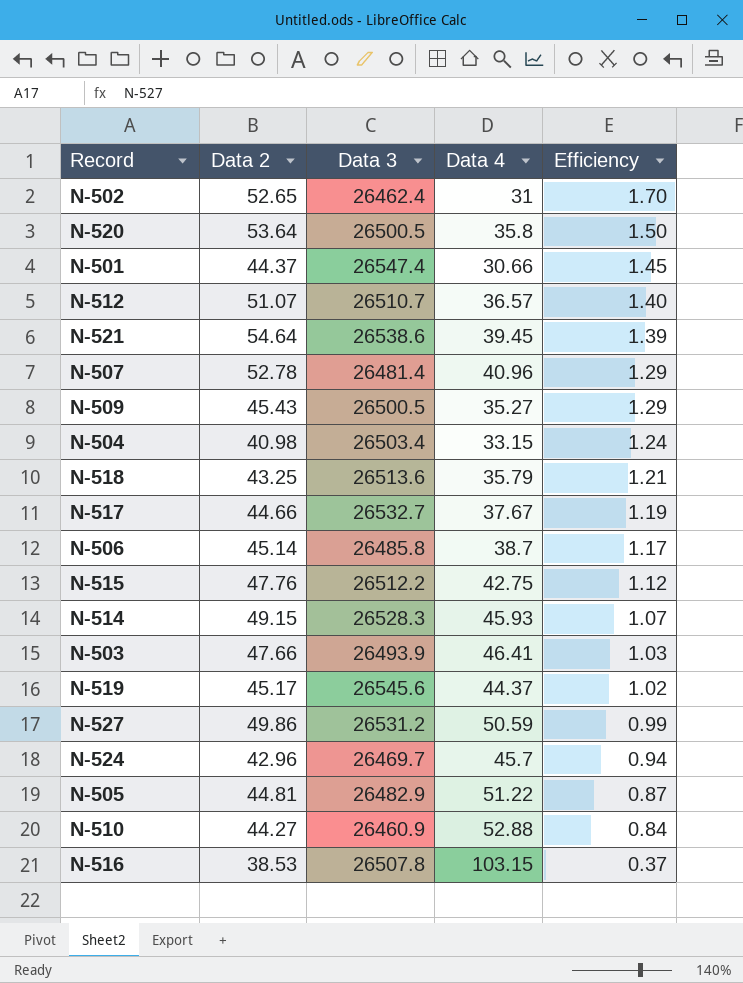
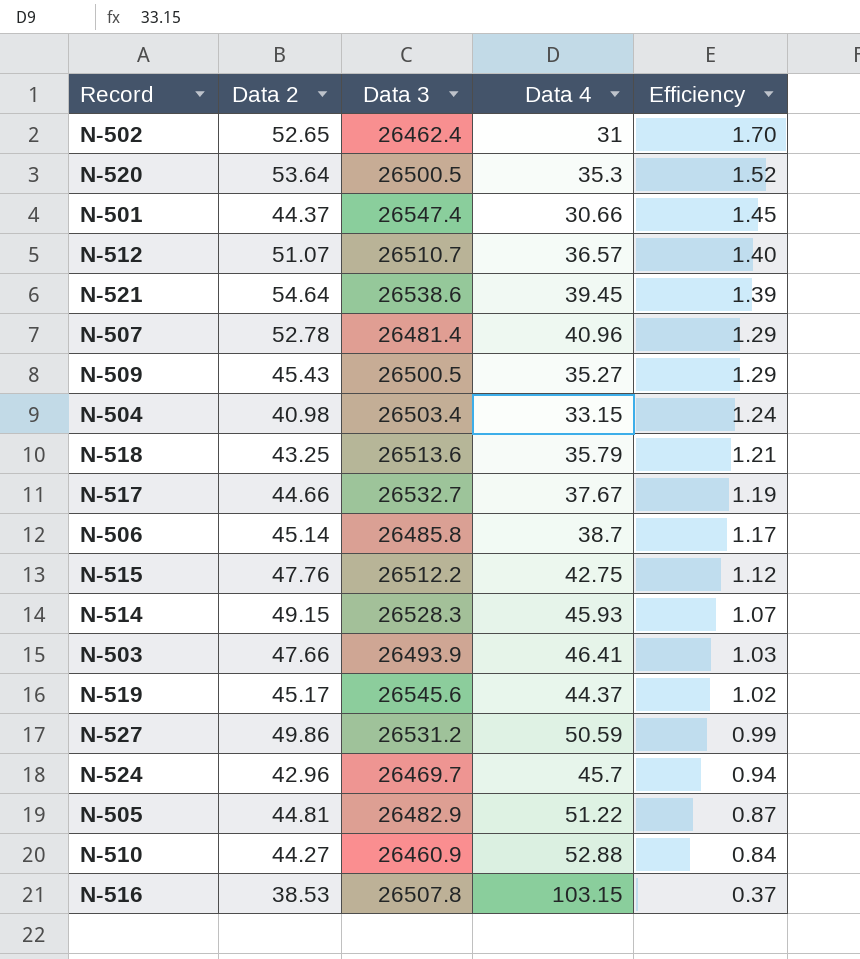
N-520 | Data 4: 35.8 -> 35.3
N-520 | Efficiency: 1.50 -> 1.52

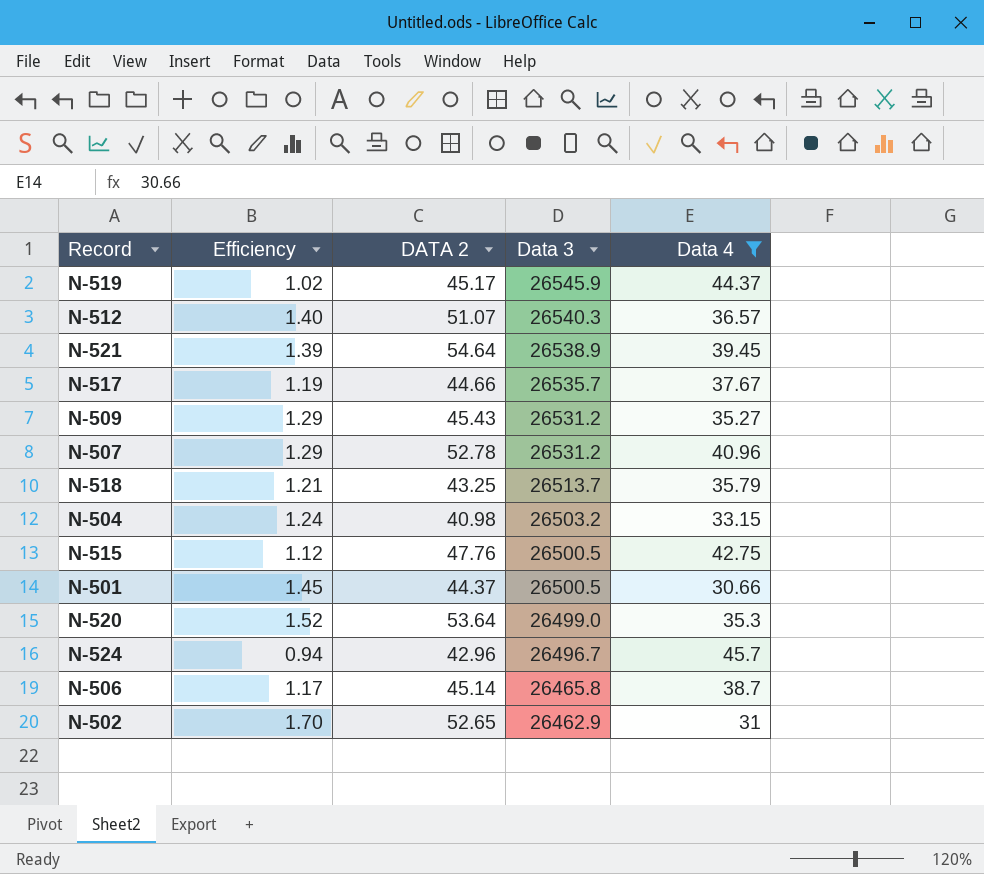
filter: none -> Data 4 <= 45.7
row order: Efficiency descending -> Data 3 descending
column Efficiency | position: 5 -> 2
column name: Data 2 -> DATA 2
N-519 | Data 3: 26545.6 -> 26545.9
N-512 | Data 3: 26510.7 -> 26540.3
N-521 | Data 3: 26538.6 -> 26538.9
N-517 | Data 3: 26532.7 -> 26535.7
N-509 | Data 3: 26500.5 -> 26531.2
N-507 | Data 3: 26481.4 -> 26531.2
N-518 | Data 3: 26513.6 -> 26513.7
N-504 | Data 3: 26503.4 -> 26503.2
N-515 | Data 3: 26512.2 -> 26500.5
N-501 | Data 3: 26547.4 -> 26500.5
N-520 | Data 3: 26500.5 -> 26499.0
N-524 | Data 3: 26469.7 -> 26496.7
N-506 | Data 3: 26485.8 -> 26465.8
N-502 | Data 3: 26462.4 -> 26462.9

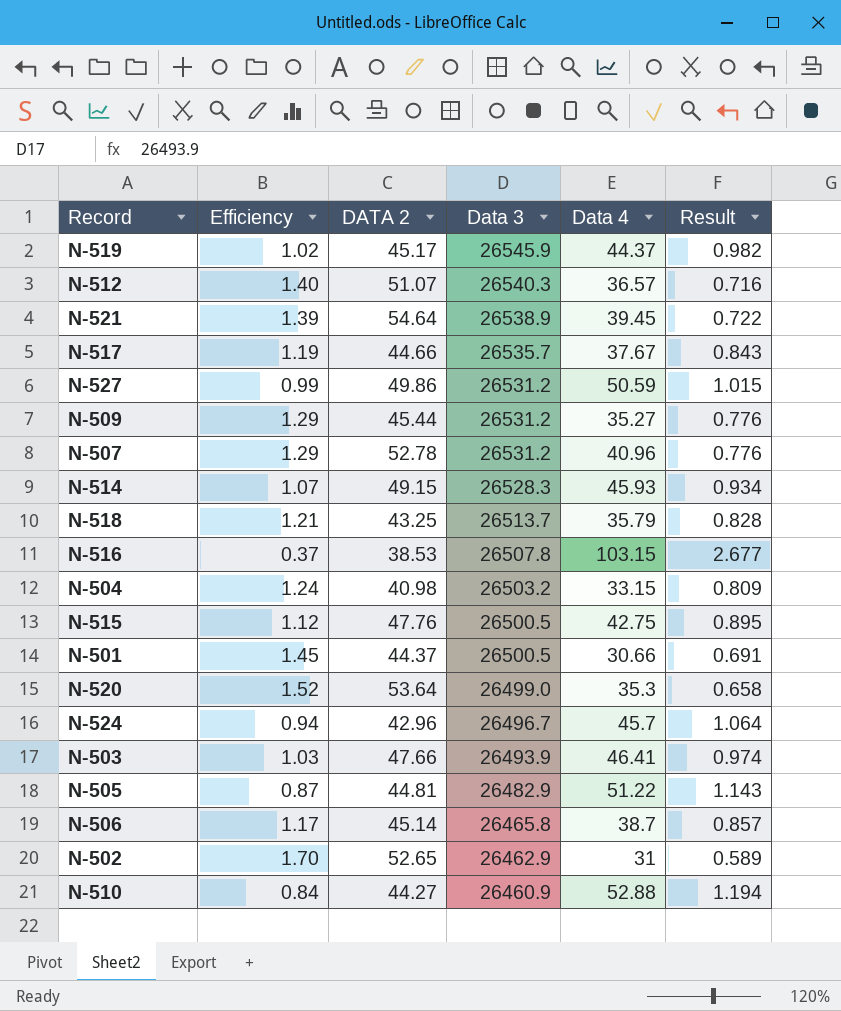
filter: Data 4 <= 45.7 -> none
column Result | formula: none -> [Data 4] / [DATA 2]
N-509 | DATA 2: 45.43 -> 45.44

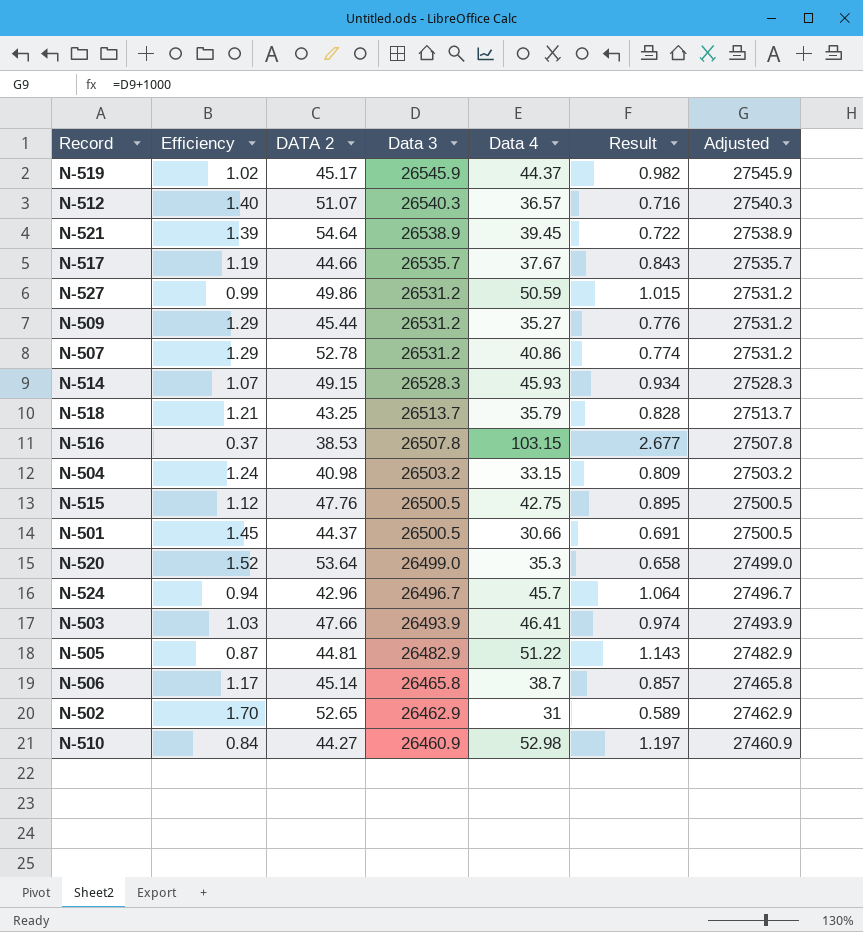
column Adjusted | formula: none -> [Data 3] + 1000
N-507 | Data 4: 40.96 -> 40.86
N-507 | Result: 0.776 -> 0.774
N-510 | Data 4: 52.88 -> 52.98
N-510 | Result: 1.194 -> 1.197

